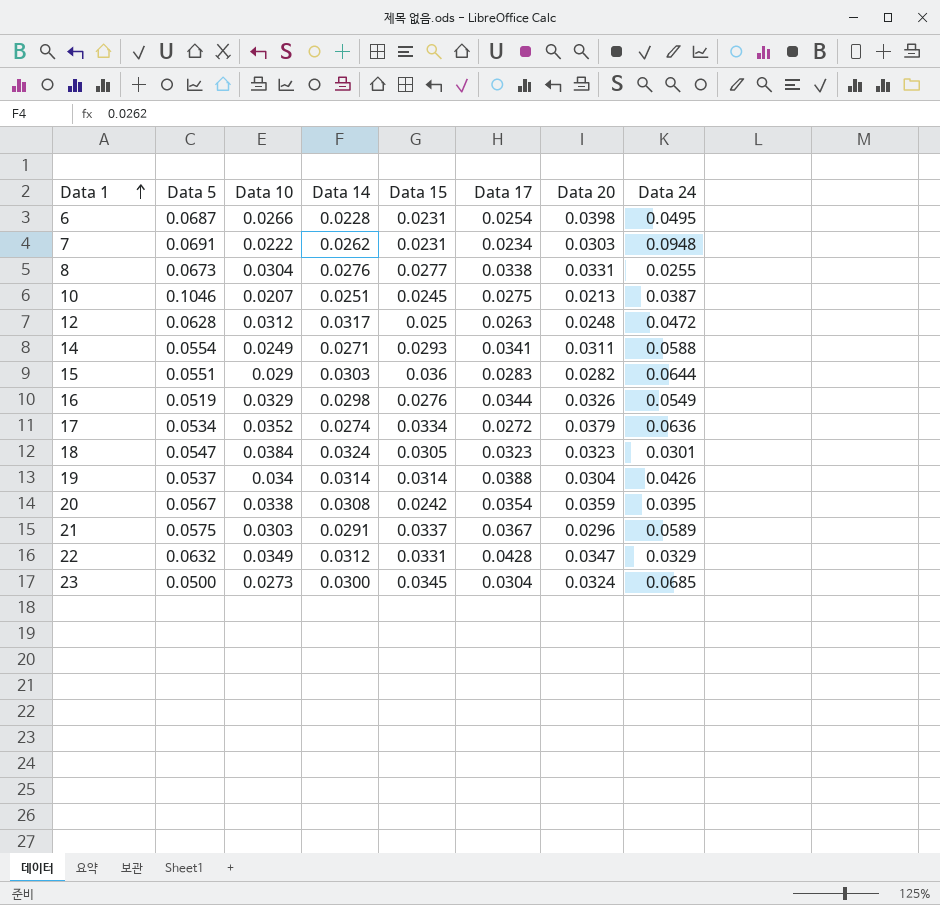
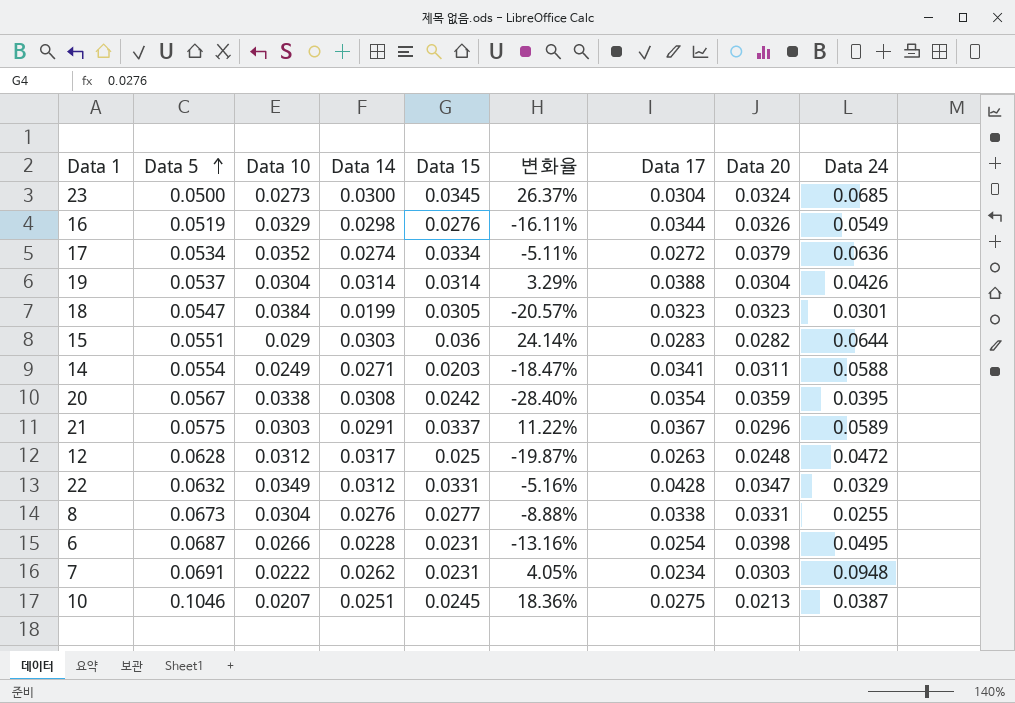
row order: Data 1 ascending -> Data 5 ascending
column 변화율 | formula: none -> ([Data 15] - [Data 10]) / [Data 10]
19 | Data 10: 0.034 -> 0.0304
18 | Data 14: 0.0324 -> 0.0199
14 | Data 15: 0.0293 -> 0.0203

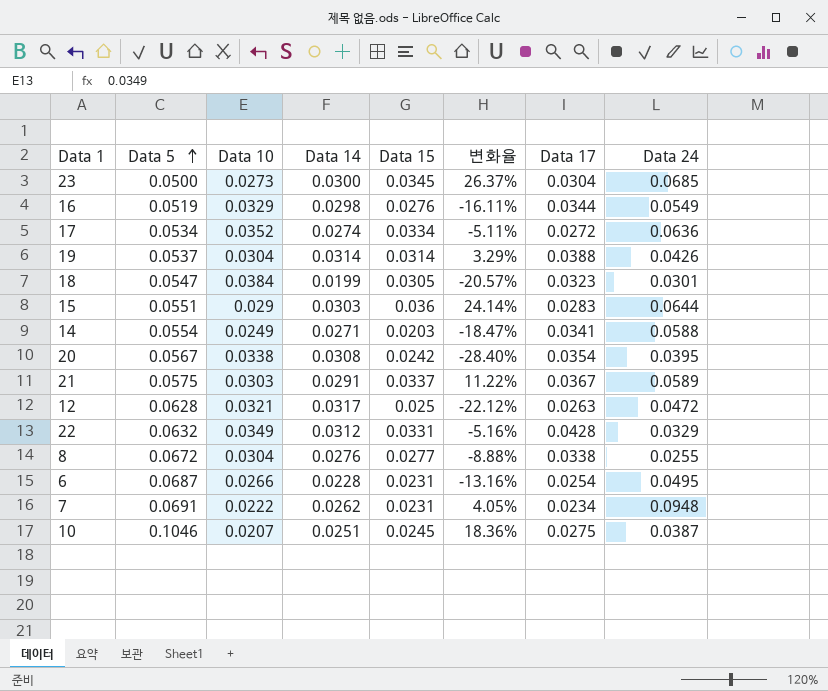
column Data 20 | position: 8 -> none
12 | Data 10: 0.0312 -> 0.0321
12 | 변화율: -19.87% -> -22.12%
8 | Data 5: 0.0673 -> 0.0672

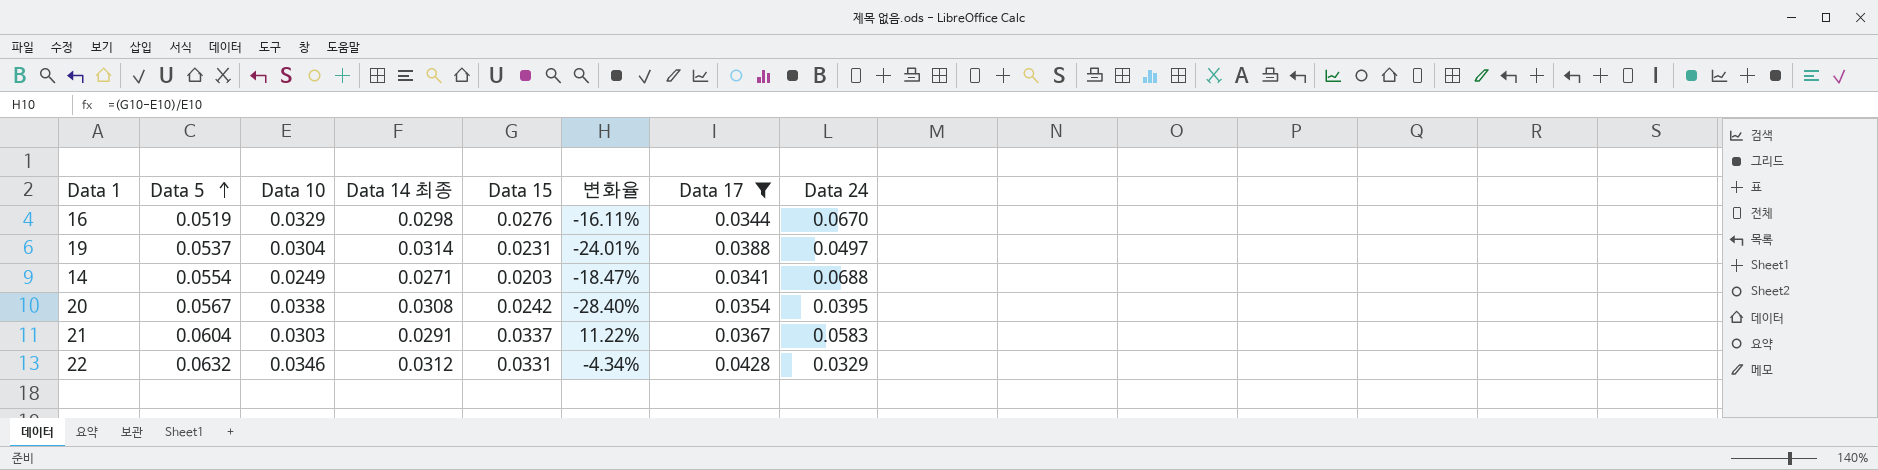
filter: none -> Data 17 >= 0.0341
column name: Data 14 -> Data 14 최종
16 | Data 24: 0.0549 -> 0.0670
19 | Data 15: 0.0314 -> 0.0231
19 | 변화율: 3.29% -> -24.01%
19 | Data 24: 0.0426 -> 0.0497
14 | Data 24: 0.0588 -> 0.0688
21 | Data 5: 0.0575 -> 0.0604
21 | Data 24: 0.0589 -> 0.0583
22 | Data 10: 0.0349 -> 0.0346
22 | 변화율: -5.16% -> -4.34%

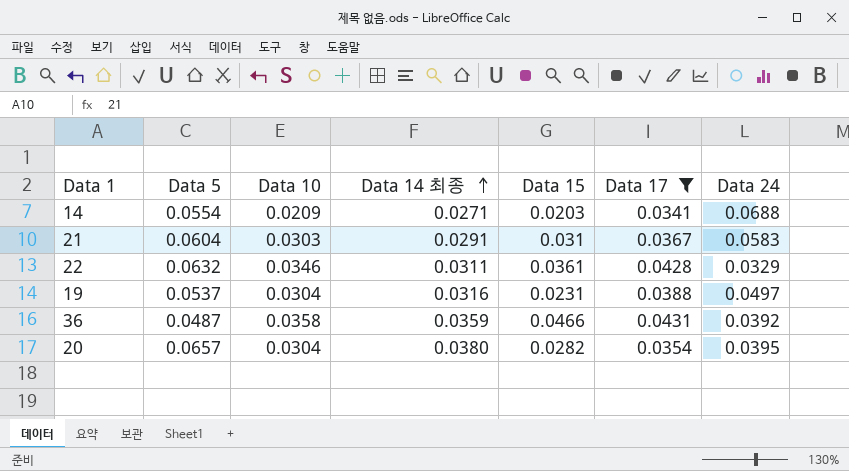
row order: Data 5 ascending -> Data 14 최종 ascending
column 변화율 | formula: ([Data 15] - [Data 10]) / [Data 10] -> none
row 16: 0.0519 | 0.0329 | 0.0298 | 0.0276 | -16.11% | 0.0344 | 0.0670 -> none
14 | Data 10: 0.0249 -> 0.0209
21 | Data 15: 0.0337 -> 0.031
22 | Data 14 최종: 0.0312 -> 0.0311
22 | Data 15: 0.0331 -> 0.0361
19 | Data 14 최종: 0.0314 -> 0.0316
row 36: none -> 0.0487 | 0.0358 | 0.0359 | 0.0466 | 0.0431 | 0.0392
20 | Data 5: 0.0567 -> 0.0657
20 | Data 10: 0.0338 -> 0.0304
20 | Data 14 최종: 0.0308 -> 0.0380
20 | Data 15: 0.0242 -> 0.0282

